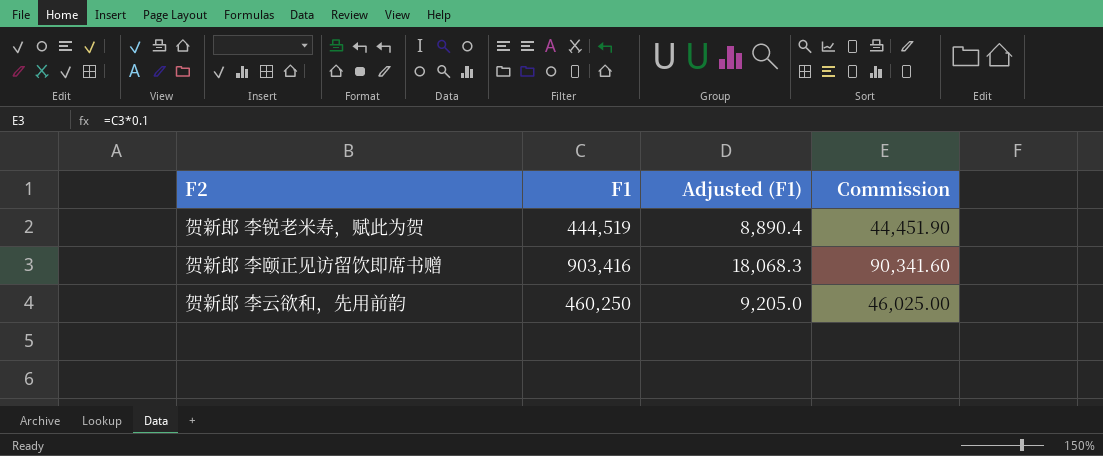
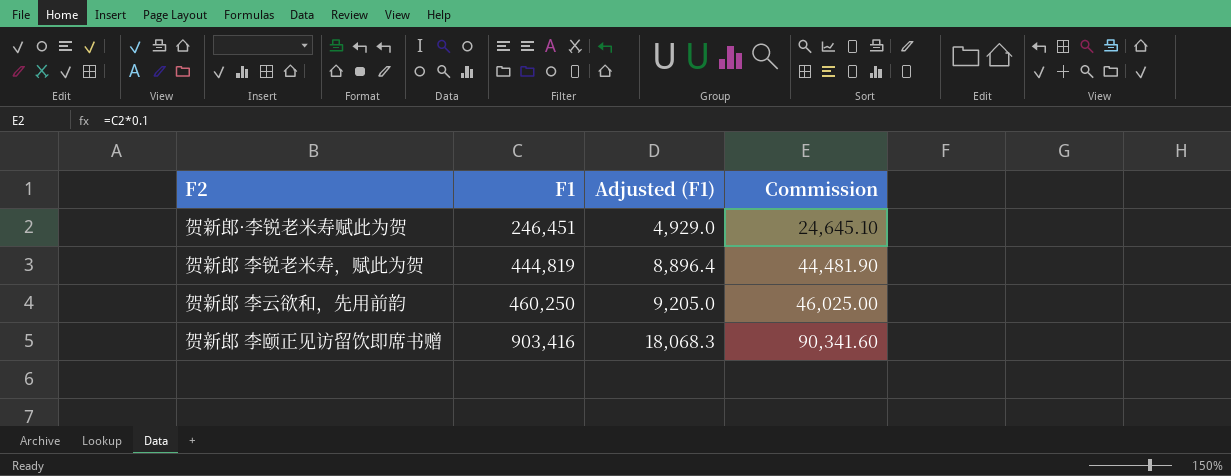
row order: none -> F1 ascending
row 贺新郎·李锐老米寿赋此为贺: none -> 246,451 | 4,929.0 | 24,645.10
贺新郎 李锐老米寿，赋此为贺 | F1: 444,519 -> 444,819
贺新郎 李锐老米寿，赋此为贺 | Adjusted (F1): 8,890.4 -> 8,896.4
贺新郎 李锐老米寿，赋此为贺 | Commission: 44,451.90 -> 44,481.90

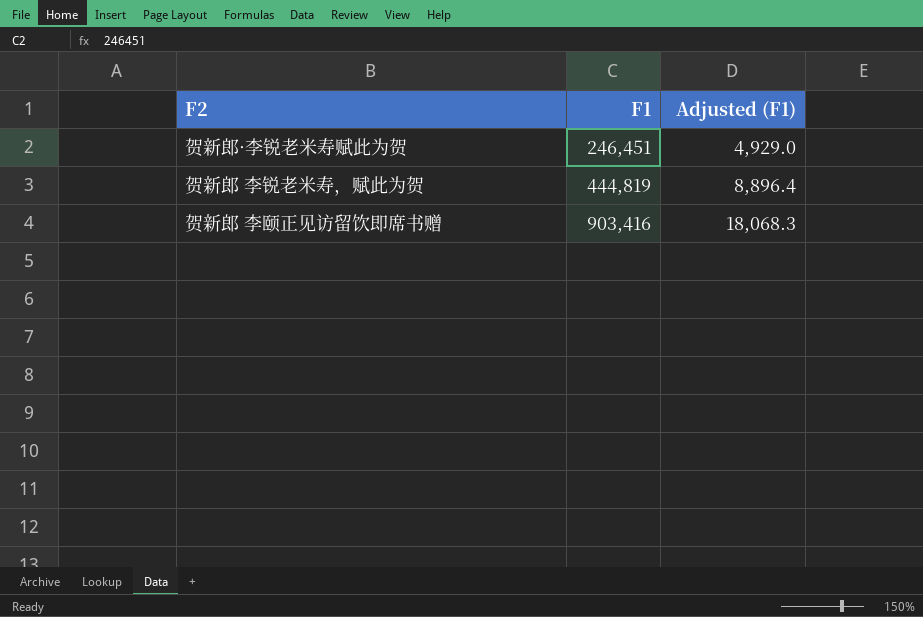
column Commission | formula: [F1] * 0.1 -> none
row 贺新郎 李云欲和，先用前韵: 460,250 | 9,205.0 | 46,025.00 -> none

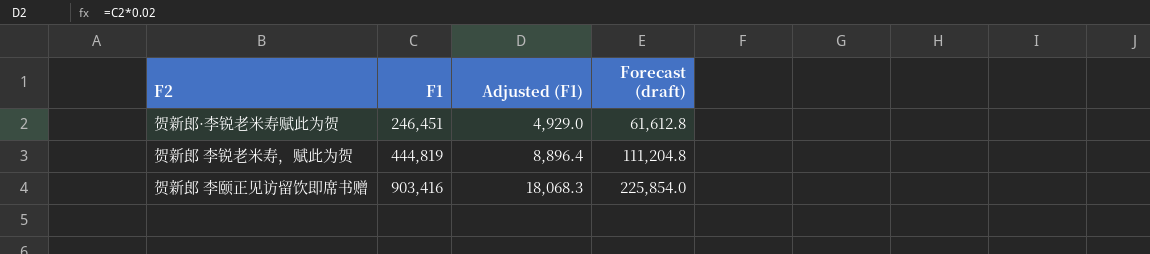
column Forecast (draft) | formula: none -> [F1] * 0.25

